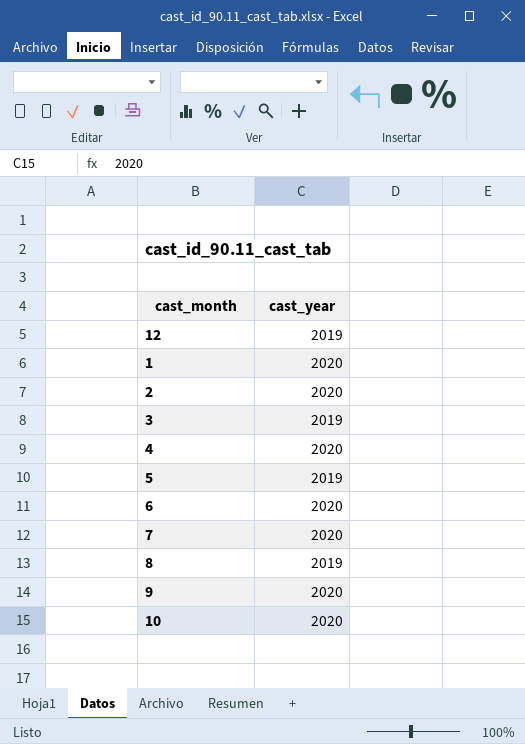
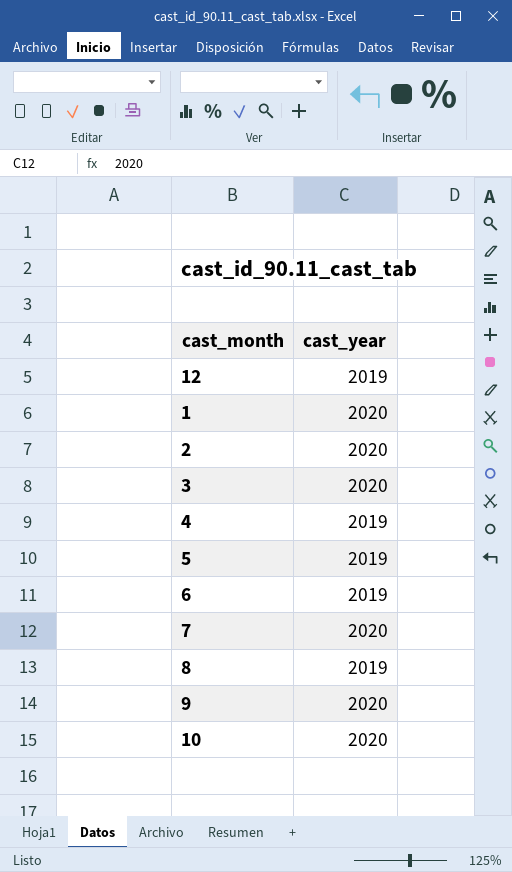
3 | cast_year: 2019 -> 2020
4 | cast_year: 2020 -> 2019
6 | cast_year: 2020 -> 2019

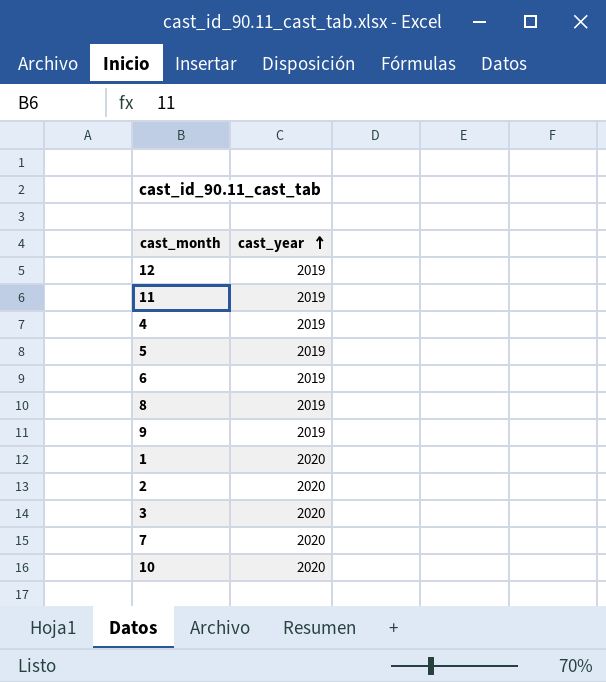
row order: none -> cast_year ascending
row 11: none -> 2019
9 | cast_year: 2020 -> 2019

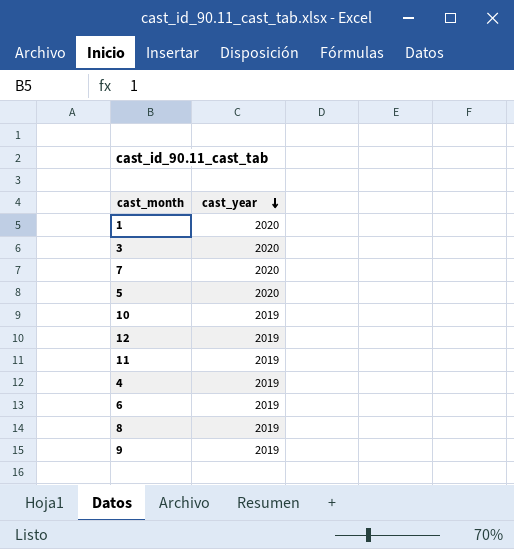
row order: cast_year ascending -> cast_year descending
row 2: 2020 -> none
5 | cast_year: 2019 -> 2020
10 | cast_year: 2020 -> 2019

